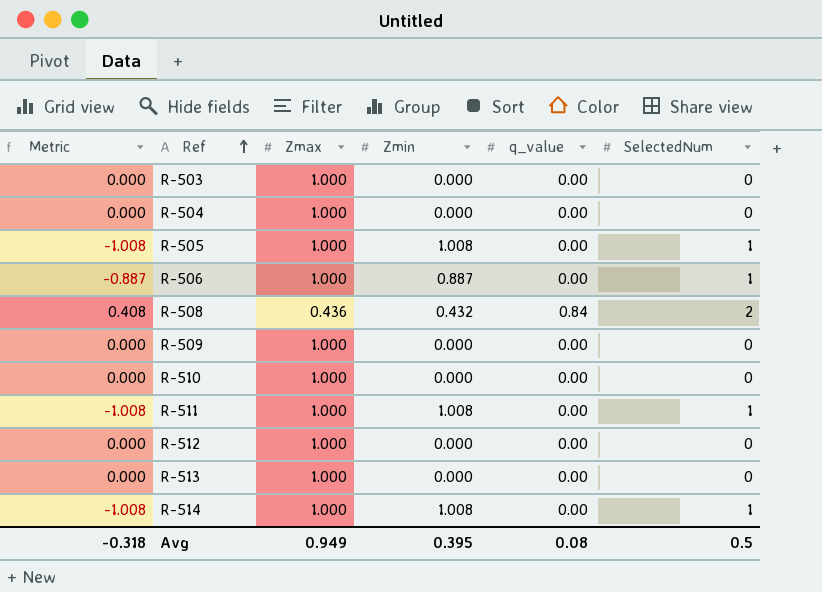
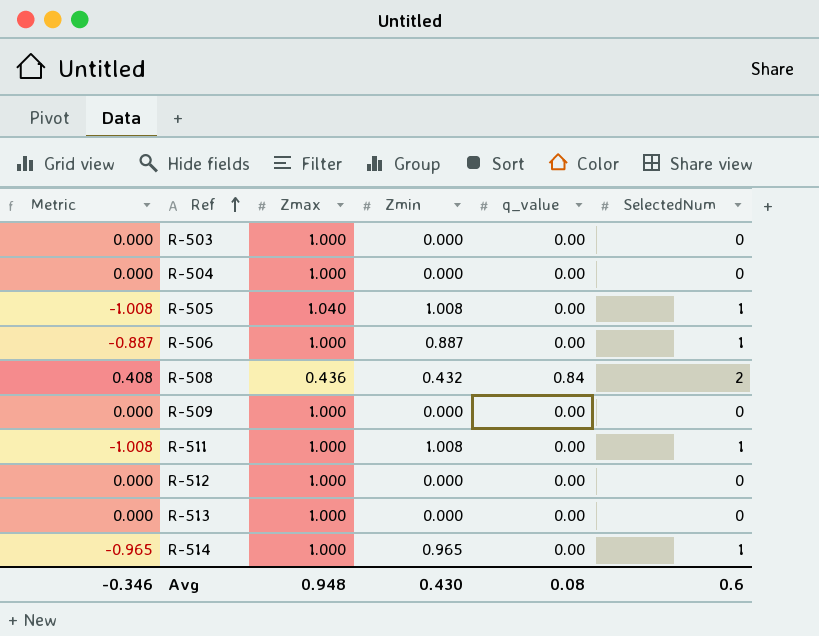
row R-510: 0.000 | 1.000 | 0.000 | 0.00 | 0 -> none
R-505 | Zmax: 1.000 -> 1.040
R-514 | Metric: -1.008 -> -0.965
R-514 | Zmin: 1.008 -> 0.965
Avg | Metric: -0.318 -> -0.346
Avg | Zmax: 0.949 -> 0.948
Avg | Zmin: 0.395 -> 0.430
Avg | SelectedNum: 0.5 -> 0.6

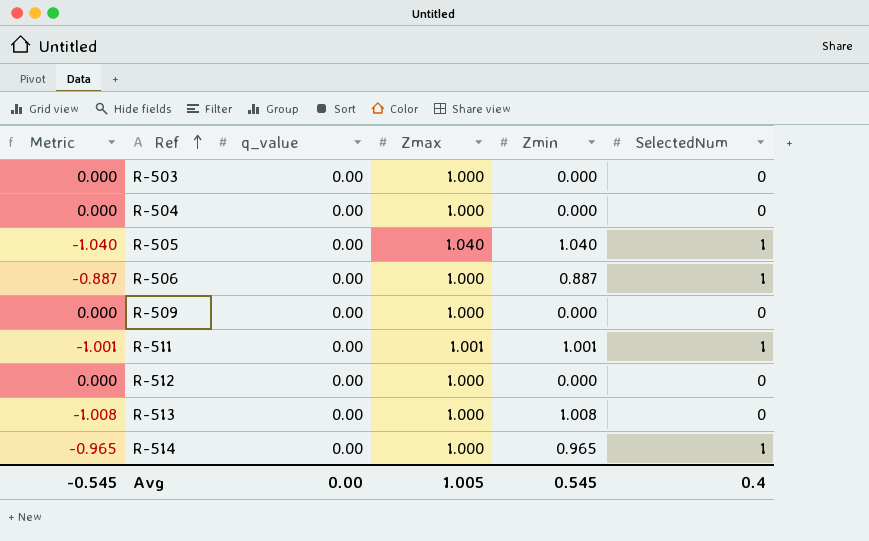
column q_value | position: 5 -> 3
row R-508: 0.408 | 0.436 | 0.432 | 0.84 | 2 -> none
R-505 | Metric: -1.008 -> -1.040
R-505 | Zmin: 1.008 -> 1.040
R-511 | Metric: -1.008 -> -1.001
R-511 | Zmax: 1.000 -> 1.001
R-511 | Zmin: 1.008 -> 1.001
R-513 | Metric: 0.000 -> -1.008
R-513 | Zmin: 0.000 -> 1.008
Avg | Metric: -0.346 -> -0.545
Avg | q_value: 0.08 -> 0.00
Avg | Zmax: 0.948 -> 1.005
Avg | Zmin: 0.430 -> 0.545
Avg | SelectedNum: 0.6 -> 0.4

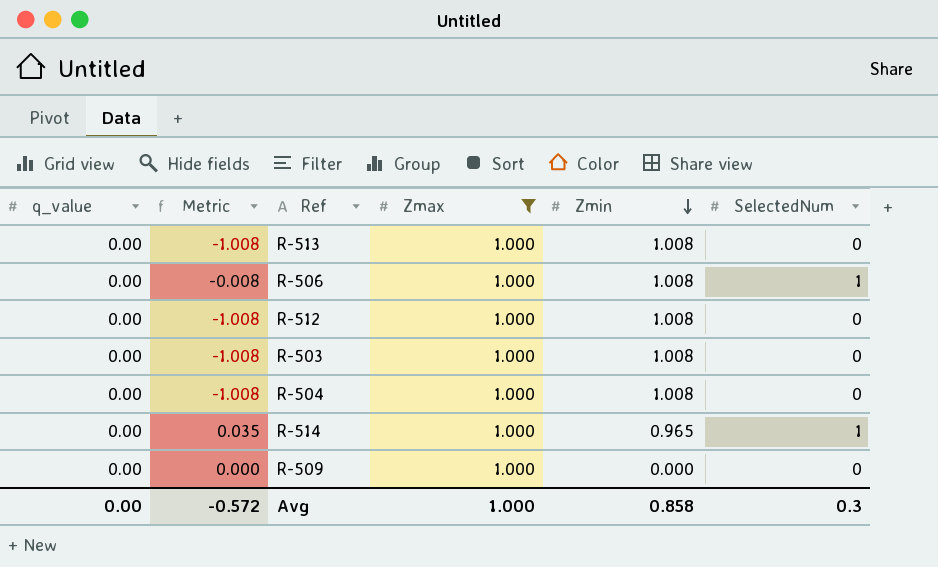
filter: none -> Zmax = 1.000
row order: Ref ascending -> Zmin descending
column q_value | position: 3 -> 1
column Metric | formula: [q_value] - [Zmin] -> [SelectedNum] - [Zmin]
R-506 | Zmin: 0.887 -> 1.008
R-512 | Zmin: 0.000 -> 1.008
R-503 | Zmin: 0.000 -> 1.008
R-504 | Zmin: 0.000 -> 1.008
Avg | Metric: -0.545 -> -0.572
Avg | Zmax: 1.005 -> 1.000
Avg | Zmin: 0.545 -> 0.858
Avg | SelectedNum: 0.4 -> 0.3

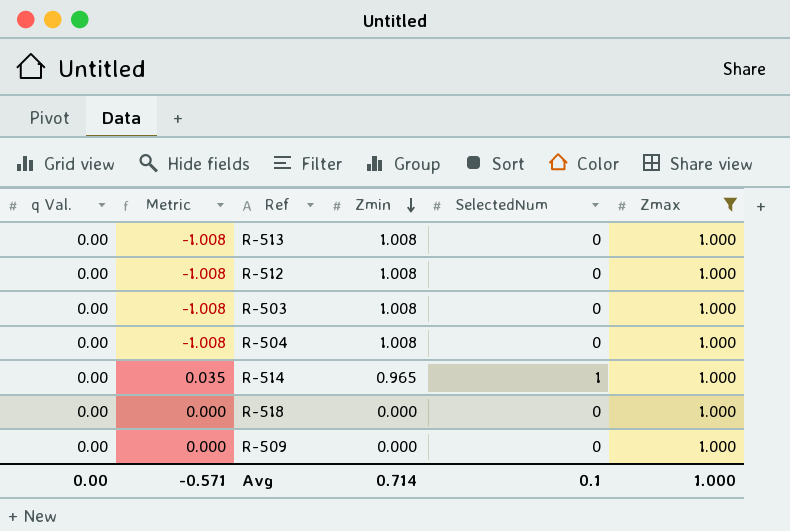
column name: q_value -> q Val.
column Zmax | position: 4 -> 6
row R-506: 0.00 | -0.008 | 1.000 | 1.008 | 1 -> none
row R-518: none -> 0.00 | 0.000 | 0.000 | 0 | 1.000
Avg | Metric: -0.572 -> -0.571
Avg | Zmin: 0.858 -> 0.714
Avg | SelectedNum: 0.3 -> 0.1

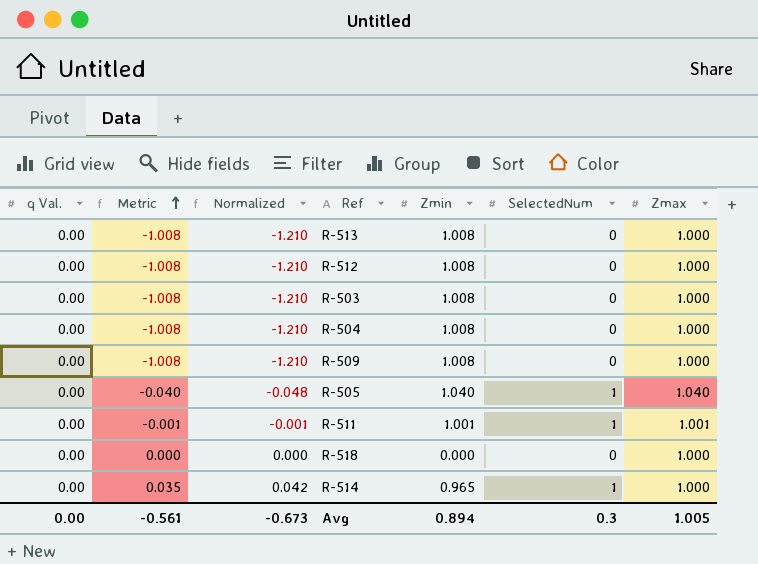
filter: Zmax = 1.000 -> none
row order: Zmin descending -> Metric ascending
column Normalized | formula: none -> [Metric] * 1.2
R-509 | Metric: 0.000 -> -1.008
R-509 | Zmin: 0.000 -> 1.008
Avg | Metric: -0.571 -> -0.561
Avg | Zmin: 0.714 -> 0.894
Avg | SelectedNum: 0.1 -> 0.3
Avg | Zmax: 1.000 -> 1.005

